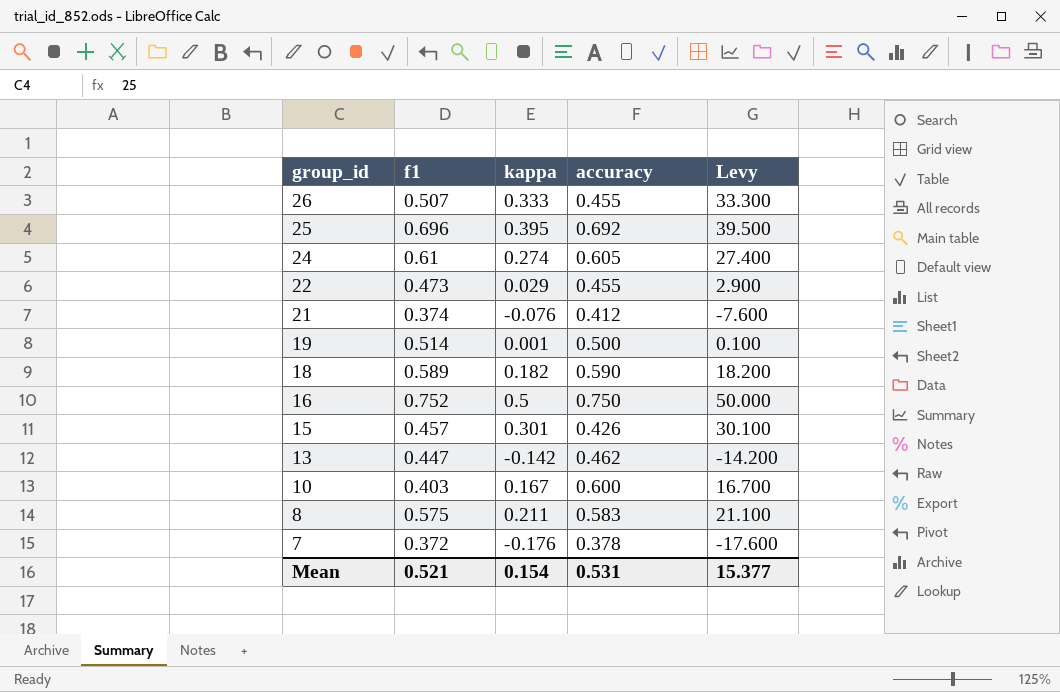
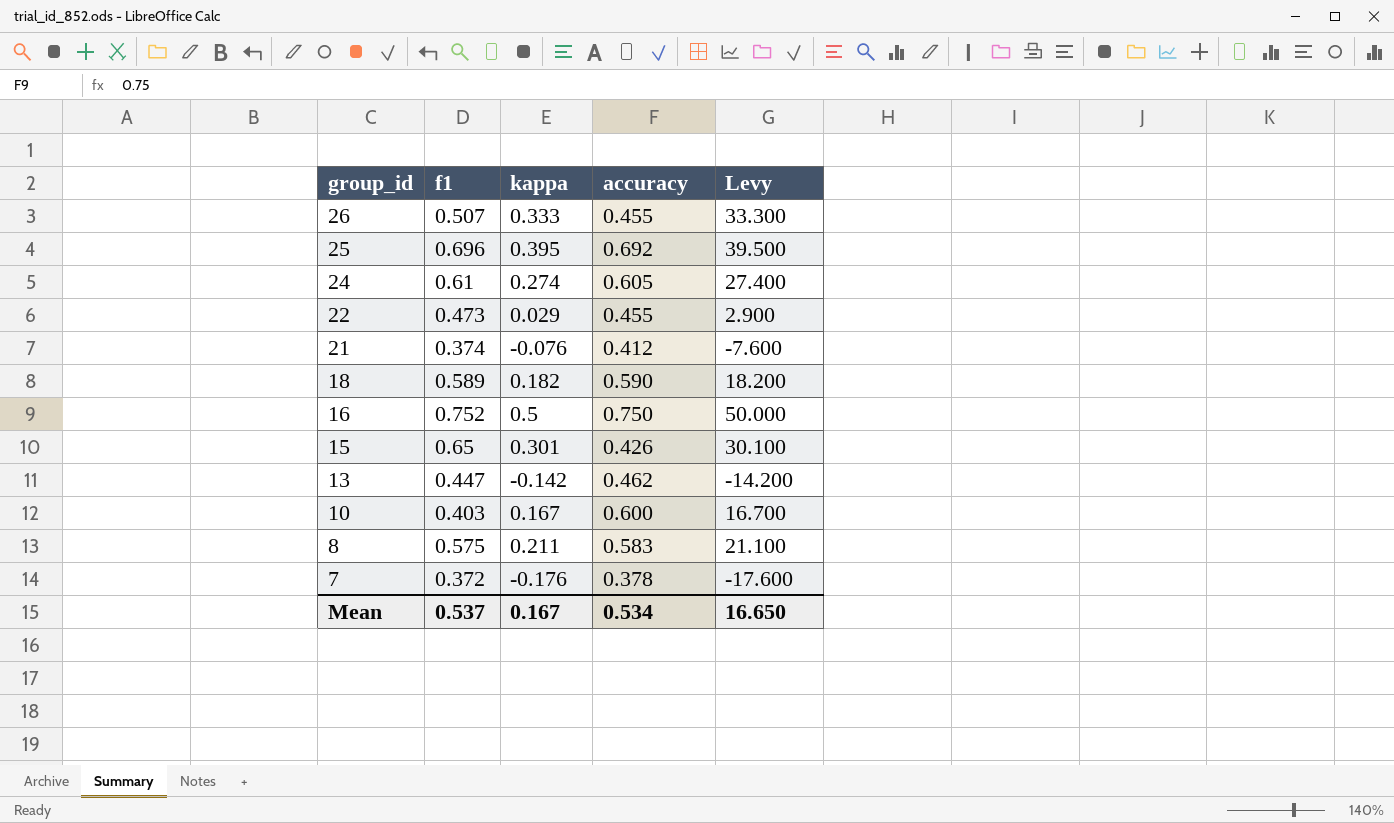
row 19: 0.514 | 0.001 | 0.500 | 0.100 -> none
15 | f1: 0.457 -> 0.65
Mean | f1: 0.521 -> 0.537
Mean | kappa: 0.154 -> 0.167
Mean | accuracy: 0.531 -> 0.534
Mean | Levy: 15.377 -> 16.650

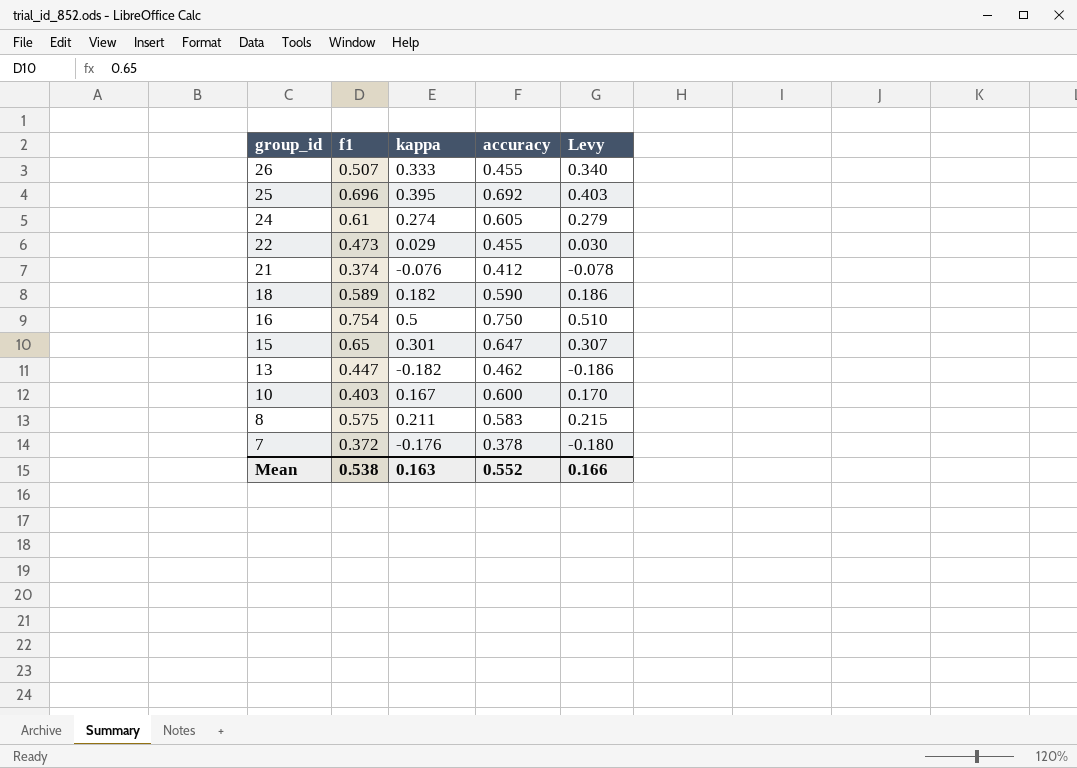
column Levy | formula: [kappa] * 100 -> [kappa] * 1.02
16 | f1: 0.752 -> 0.754
15 | accuracy: 0.426 -> 0.647
13 | kappa: -0.142 -> -0.182
Mean | f1: 0.537 -> 0.538
Mean | kappa: 0.167 -> 0.163
Mean | accuracy: 0.534 -> 0.552
Mean | Levy: 16.650 -> 0.166

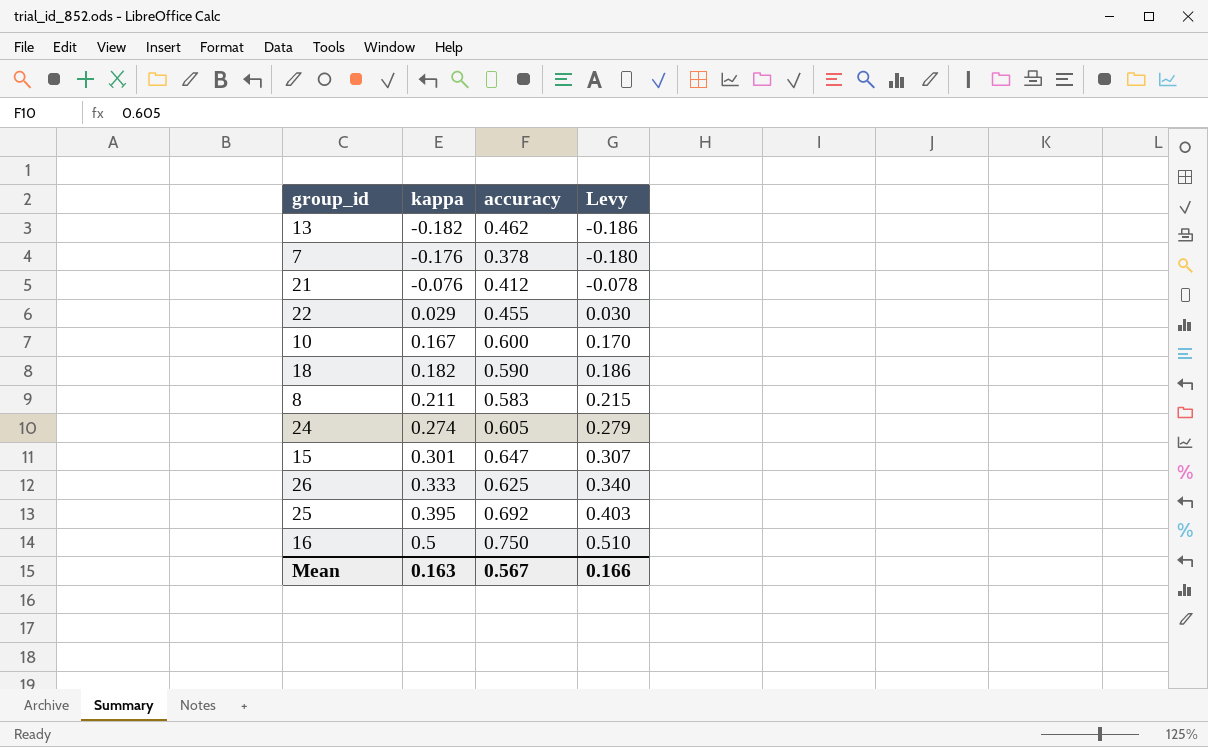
row order: group_id descending -> kappa ascending
column f1 | position: 2 -> none
26 | accuracy: 0.455 -> 0.625
Mean | accuracy: 0.552 -> 0.567

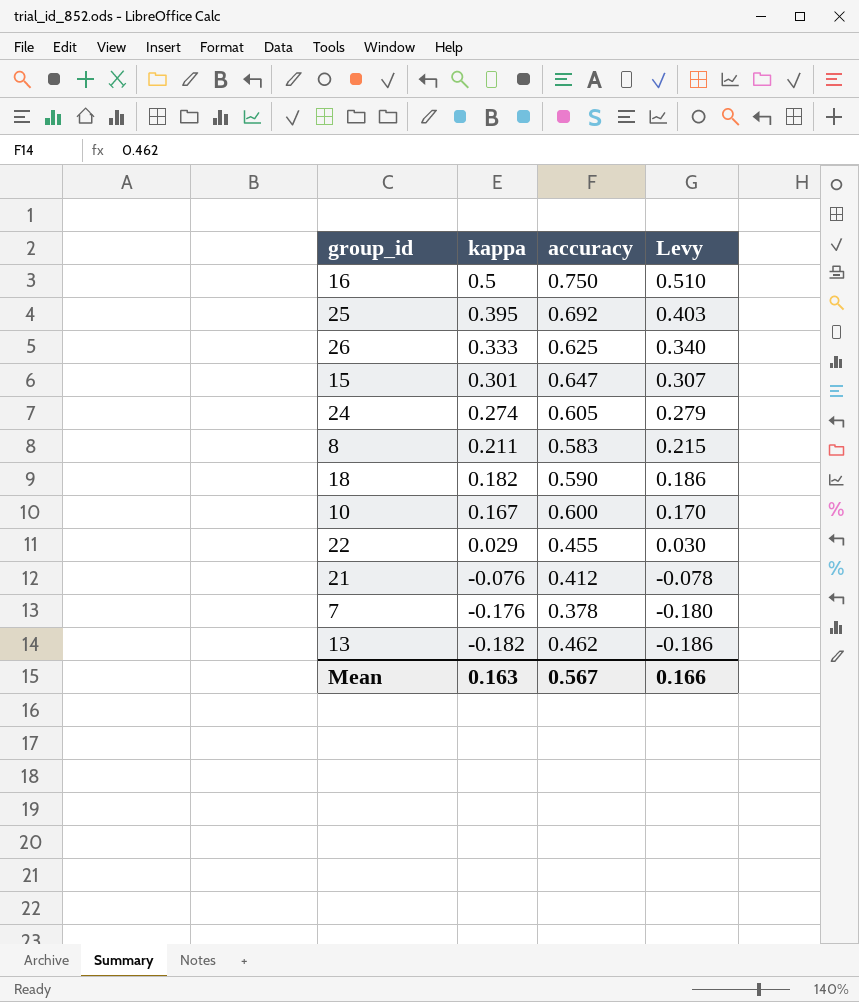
row order: kappa ascending -> kappa descending

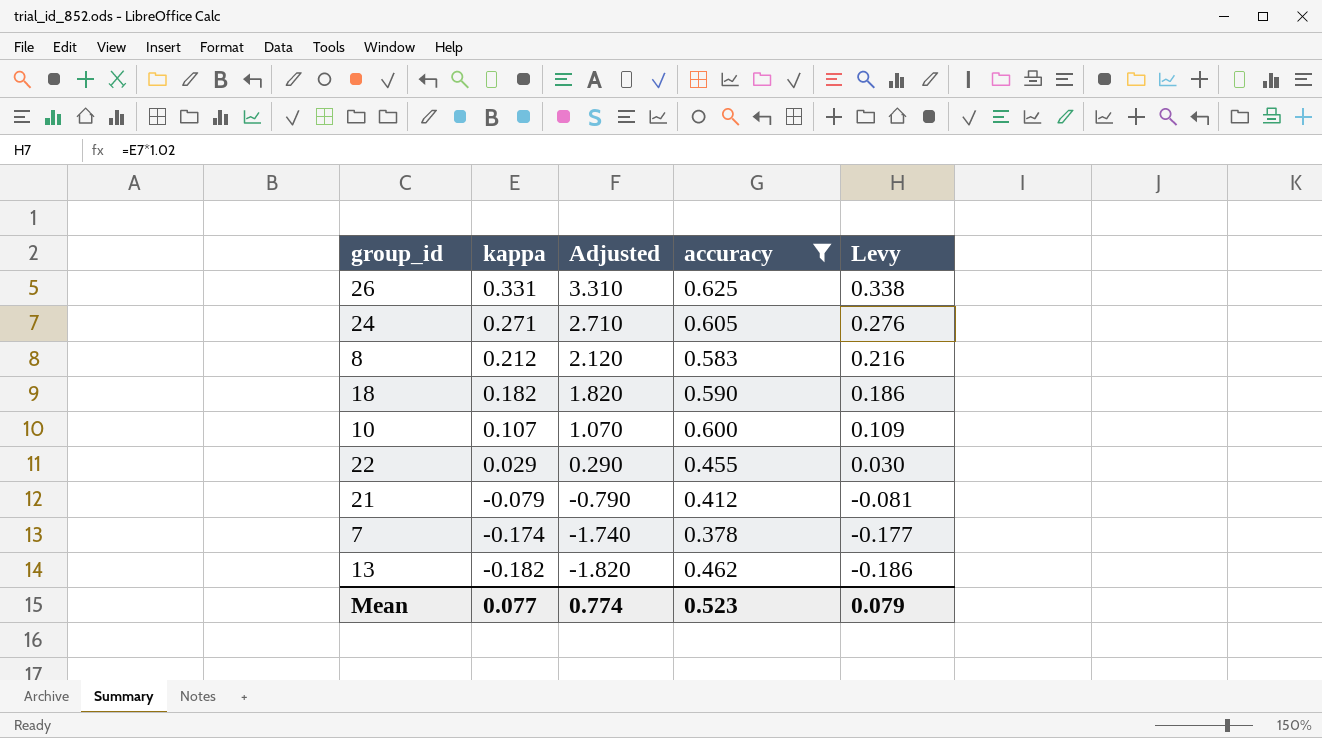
filter: none -> accuracy <= 0.625
column Adjusted | formula: none -> [kappa] * 10
26 | kappa: 0.333 -> 0.331
26 | Levy: 0.340 -> 0.338
24 | kappa: 0.274 -> 0.271
24 | Levy: 0.279 -> 0.276
8 | kappa: 0.211 -> 0.212
8 | Levy: 0.215 -> 0.216
10 | kappa: 0.167 -> 0.107
10 | Levy: 0.170 -> 0.109
21 | kappa: -0.076 -> -0.079
21 | Levy: -0.078 -> -0.081
7 | kappa: -0.176 -> -0.174
7 | Levy: -0.180 -> -0.177
Mean | kappa: 0.163 -> 0.077
Mean | accuracy: 0.567 -> 0.523
Mean | Levy: 0.166 -> 0.079

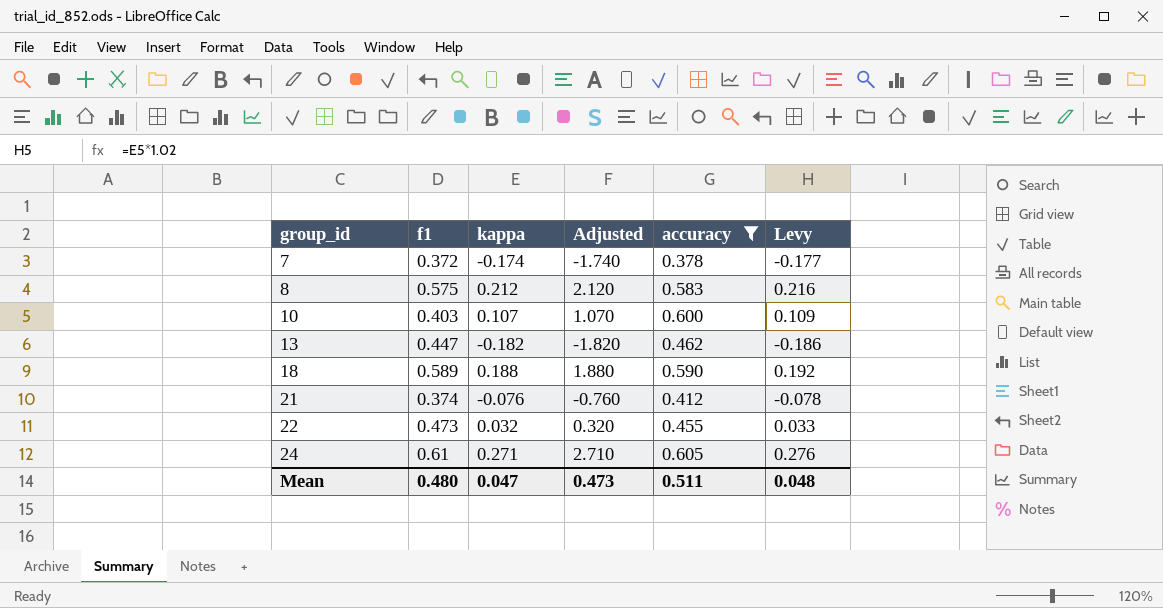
row order: kappa descending -> group_id ascending
column f1 | position: none -> 2
row 26: 0.331 | 3.310 | 0.625 | 0.338 -> none
18 | kappa: 0.182 -> 0.188
18 | Adjusted: 1.820 -> 1.880
18 | Levy: 0.186 -> 0.192
21 | kappa: -0.079 -> -0.076
21 | Adjusted: -0.790 -> -0.760
21 | Levy: -0.081 -> -0.078
22 | kappa: 0.029 -> 0.032
22 | Adjusted: 0.290 -> 0.320
22 | Levy: 0.030 -> 0.033
Mean | kappa: 0.077 -> 0.047
Mean | Adjusted: 0.774 -> 0.473
Mean | accuracy: 0.523 -> 0.511
Mean | Levy: 0.079 -> 0.048

